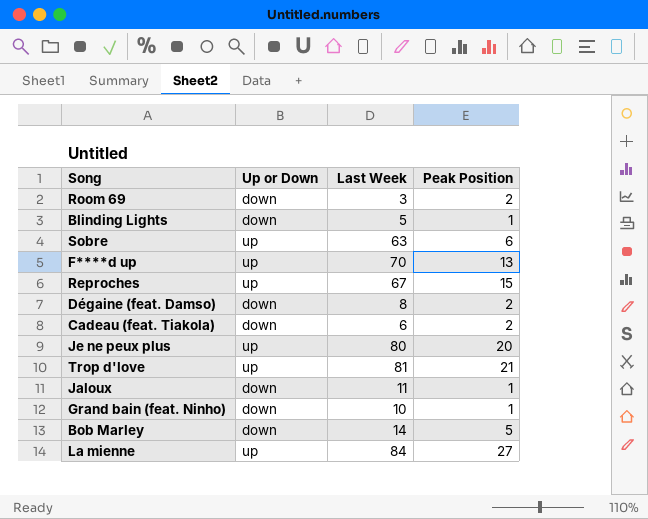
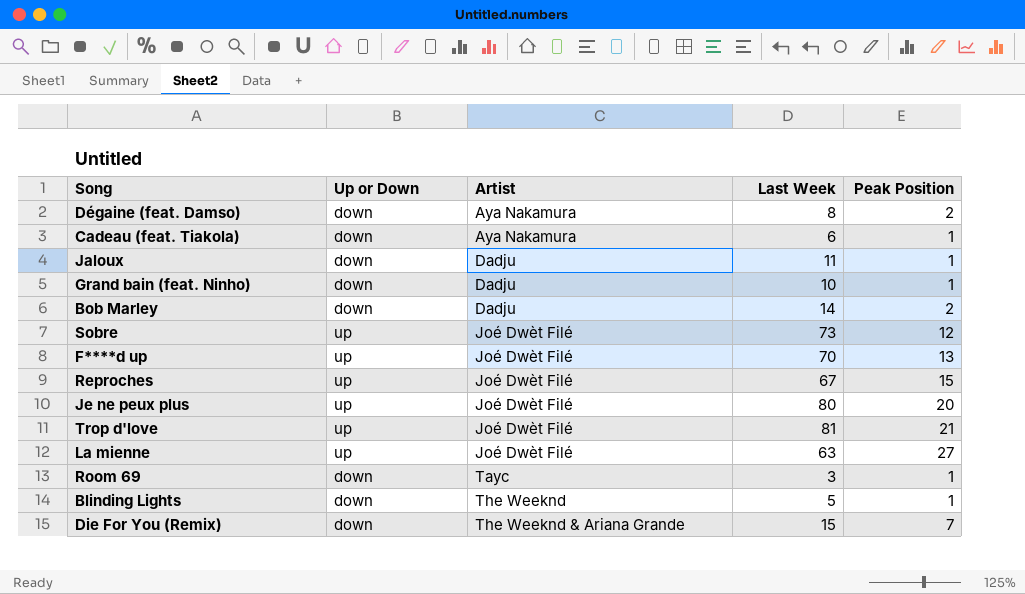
row order: none -> Artist ascending
column Artist | position: none -> 3
Cadeau (feat. Tiakola) | Peak Position: 2 -> 1
Bob Marley | Peak Position: 5 -> 2
Sobre | Last Week: 63 -> 73
Sobre | Peak Position: 6 -> 12
La mienne | Last Week: 84 -> 63
Room 69 | Peak Position: 2 -> 1
row Die For You (Remix): none -> down | The Weeknd & Ariana Grande | 15 | 7

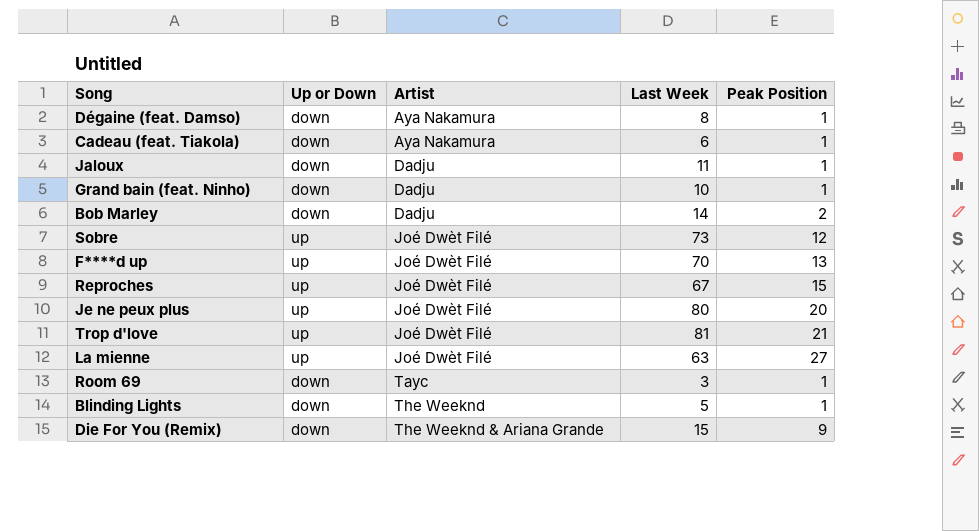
Dégaine (feat. Damso) | Peak Position: 2 -> 1
Die For You (Remix) | Peak Position: 7 -> 9

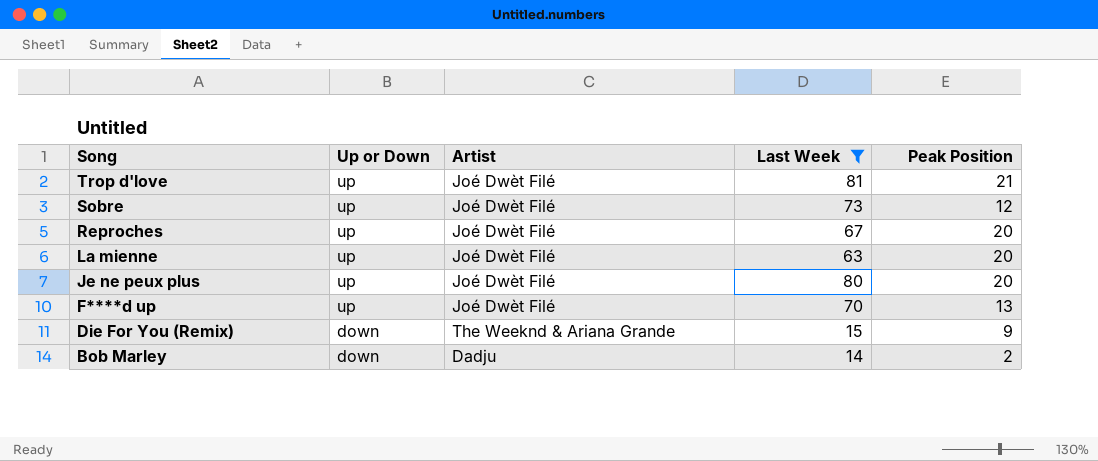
filter: none -> Last Week >= 14
row order: Artist ascending -> Song descending
Reproches | Peak Position: 15 -> 20
La mienne | Peak Position: 27 -> 20

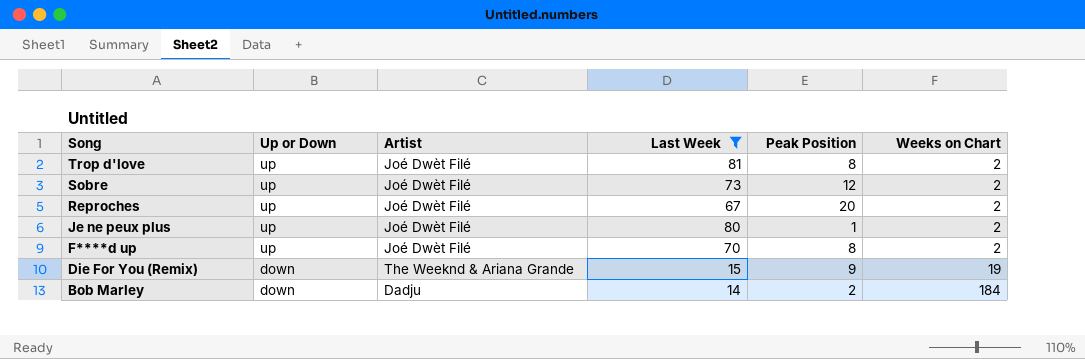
column Weeks on Chart | position: none -> 6
row La mienne: up | Joé Dwèt Filé | 63 | 20 -> none
Trop d'love | Peak Position: 21 -> 8
Je ne peux plus | Peak Position: 20 -> 1
F****d up | Peak Position: 13 -> 8

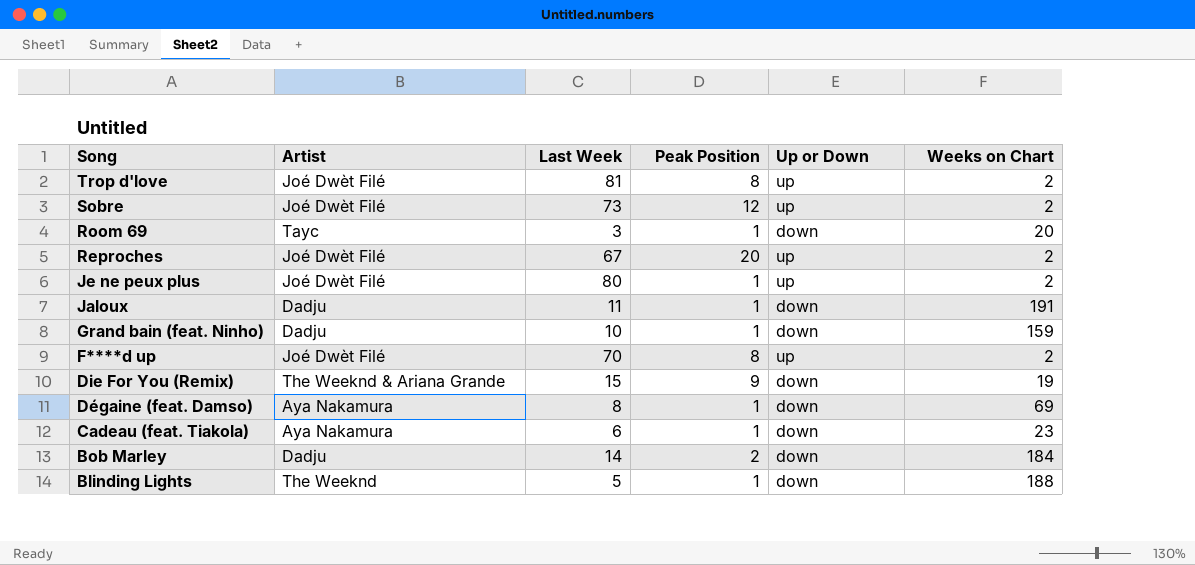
filter: Last Week >= 14 -> none
column Up or Down | position: 2 -> 5

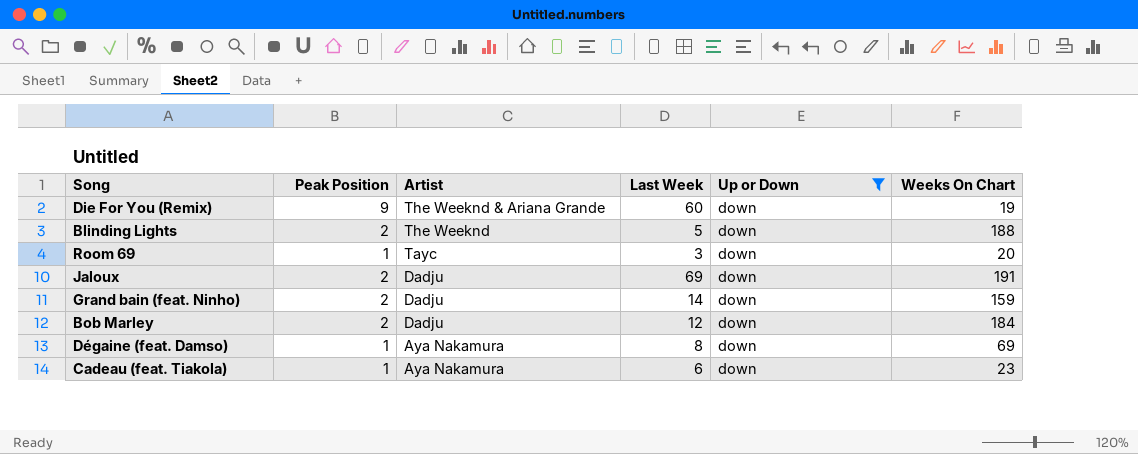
filter: none -> Up or Down = down
row order: Song descending -> Artist descending
column Peak Position | position: 4 -> 2
column name: Weeks on Chart -> Weeks On Chart
Die For You (Remix) | Last Week: 15 -> 60
Blinding Lights | Peak Position: 1 -> 2
Jaloux | Peak Position: 1 -> 2
Jaloux | Last Week: 11 -> 69
Grand bain (feat. Ninho) | Peak Position: 1 -> 2
Grand bain (feat. Ninho) | Last Week: 10 -> 14
Bob Marley | Last Week: 14 -> 12

